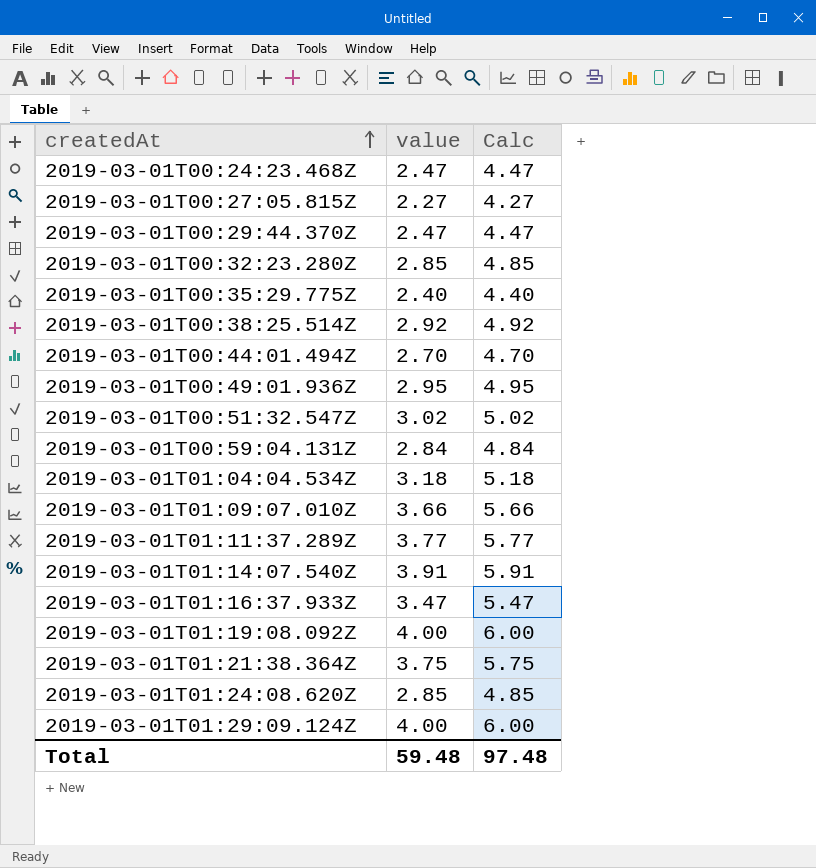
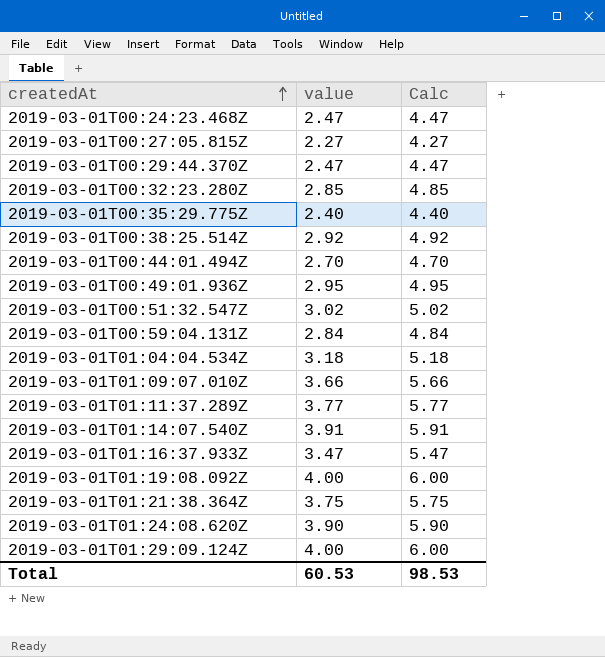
2019-03-01T01:24:08.620Z | value: 2.85 -> 3.90
2019-03-01T01:24:08.620Z | Calc: 4.85 -> 5.90
Total | value: 59.48 -> 60.53
Total | Calc: 97.48 -> 98.53

